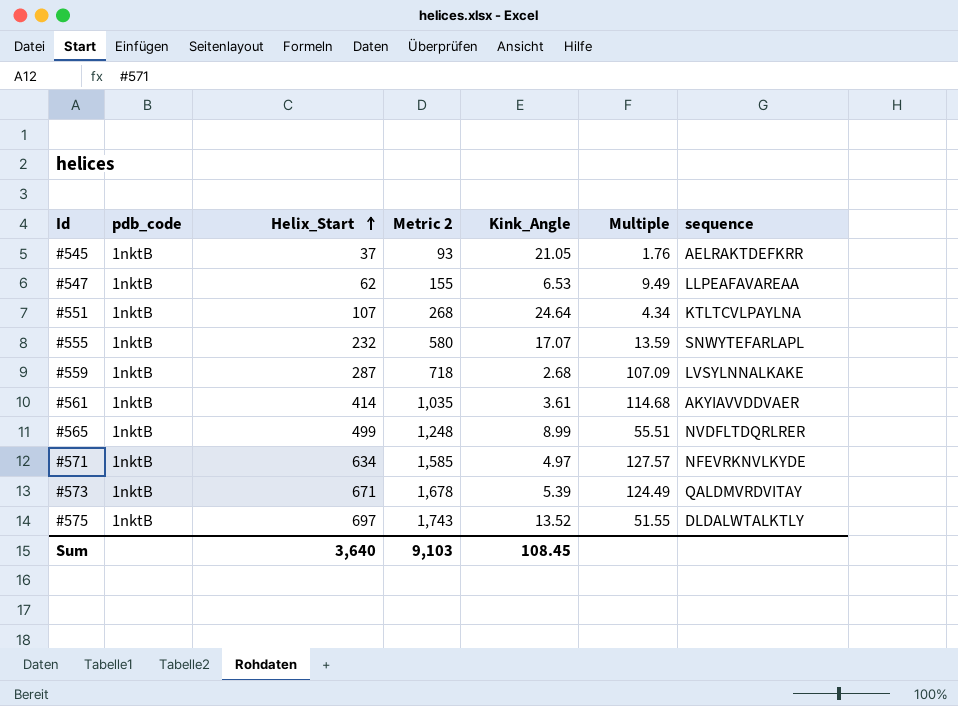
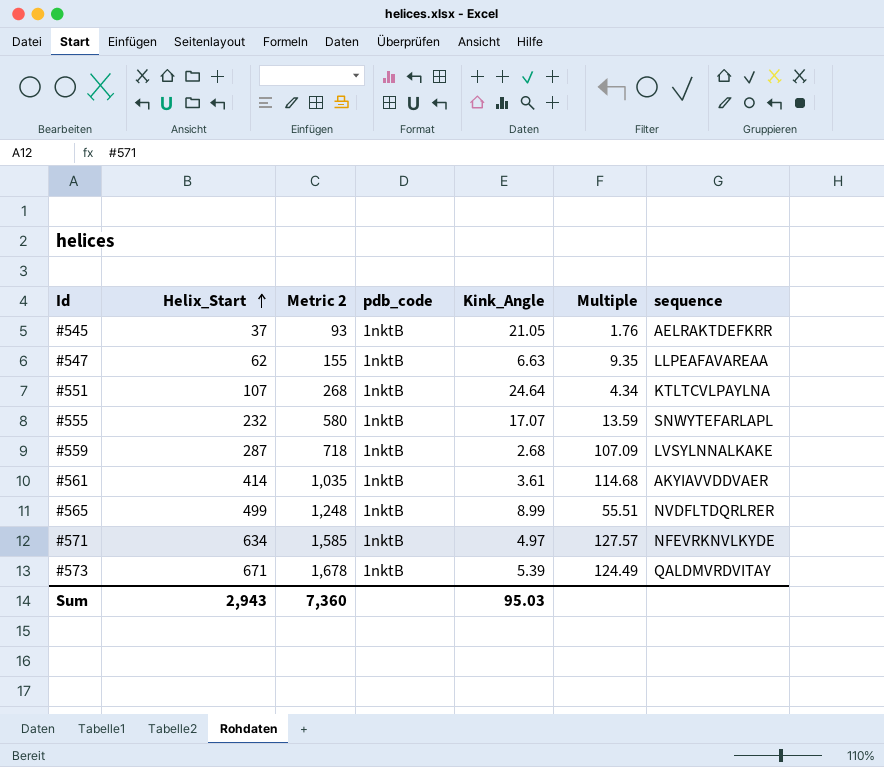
column pdb_code | position: 2 -> 4
row #575: 1nktB | 697 | 1,743 | 13.52 | 51.55 | DLDALWTALKTLY -> none
#547 | Kink_Angle: 6.53 -> 6.63
#547 | Multiple: 9.49 -> 9.35
Sum | Helix_Start: 3,640 -> 2,943
Sum | Metric 2: 9,103 -> 7,360
Sum | Kink_Angle: 108.45 -> 95.03

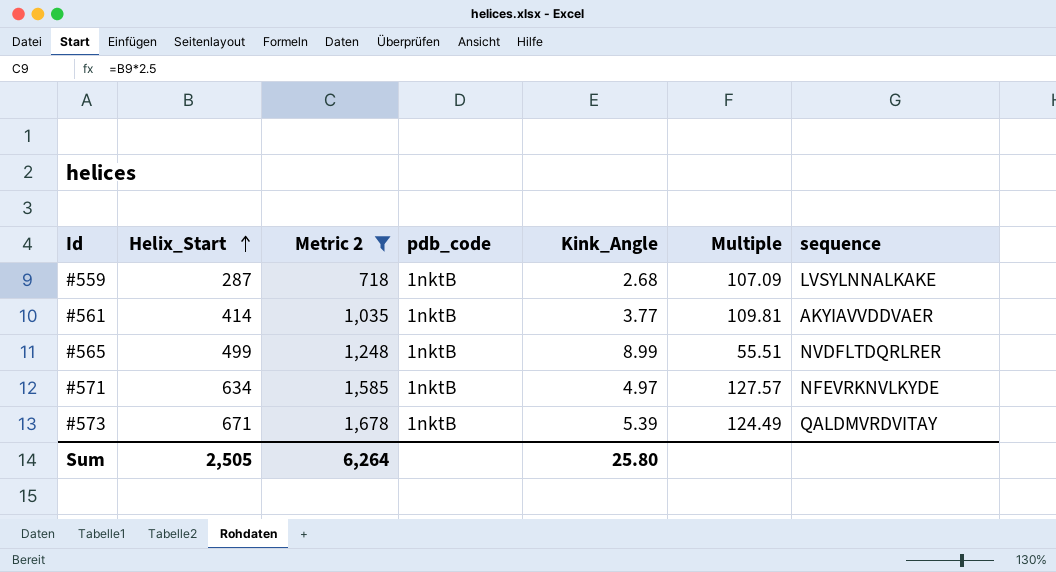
filter: none -> Metric 2 >= 718
#561 | Kink_Angle: 3.61 -> 3.77
#561 | Multiple: 114.68 -> 109.81
Sum | Helix_Start: 2,943 -> 2,505
Sum | Metric 2: 7,360 -> 6,264
Sum | Kink_Angle: 95.03 -> 25.80

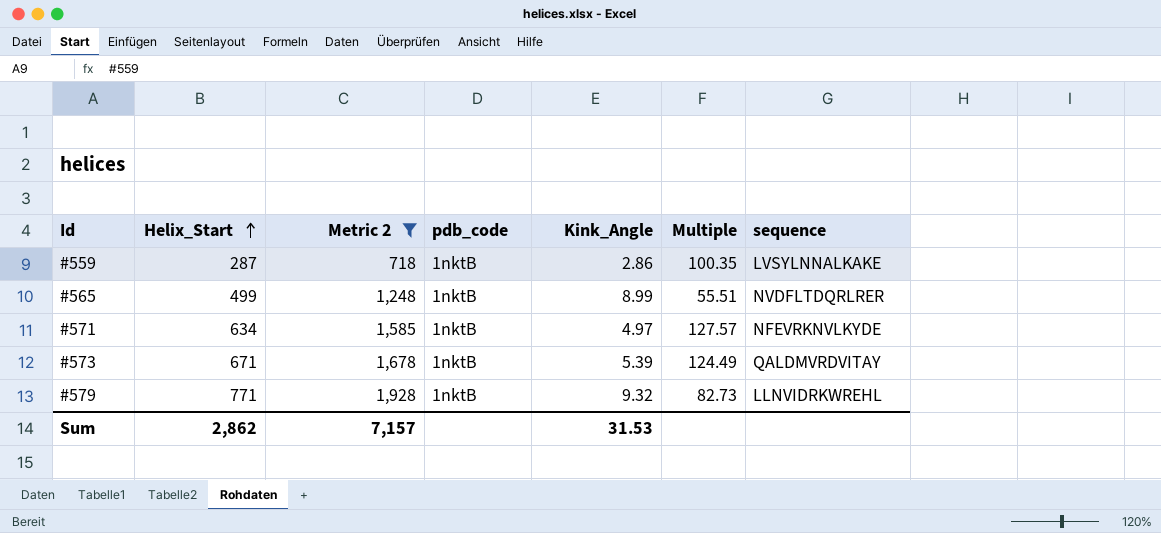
row #561: 414 | 1,035 | 1nktB | 3.77 | 109.81 | AKYIAVVDDVAER -> none
#559 | Kink_Angle: 2.68 -> 2.86
#559 | Multiple: 107.09 -> 100.35
row #579: none -> 771 | 1,928 | 1nktB | 9.32 | 82.73 | LLNVIDRKWREHL
Sum | Helix_Start: 2,505 -> 2,862
Sum | Metric 2: 6,264 -> 7,157
Sum | Kink_Angle: 25.80 -> 31.53

